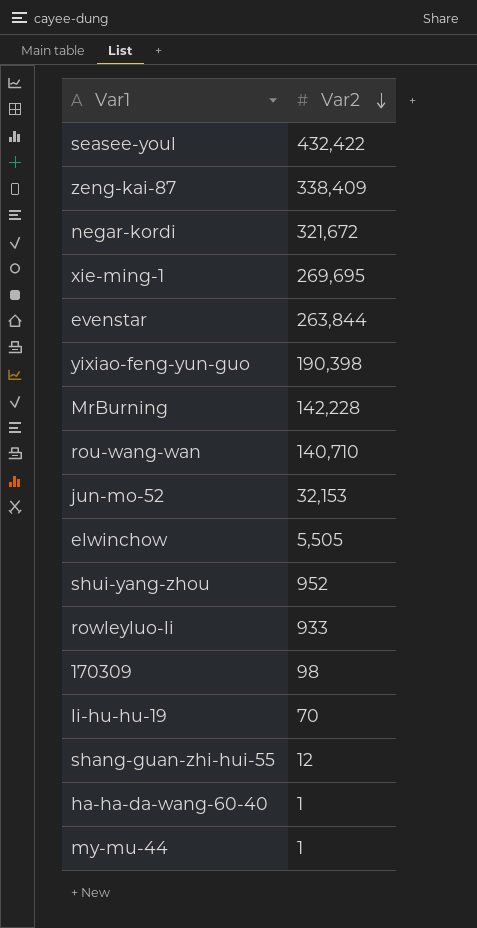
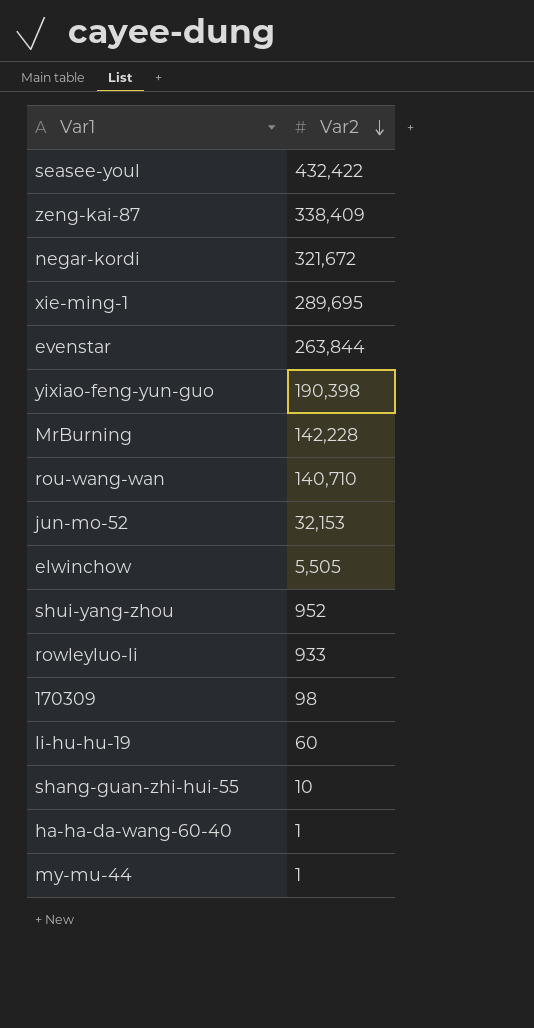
xie-ming-1 | Var2: 269,695 -> 289,695
li-hu-hu-19 | Var2: 70 -> 60
shang-guan-zhi-hui-55 | Var2: 12 -> 10

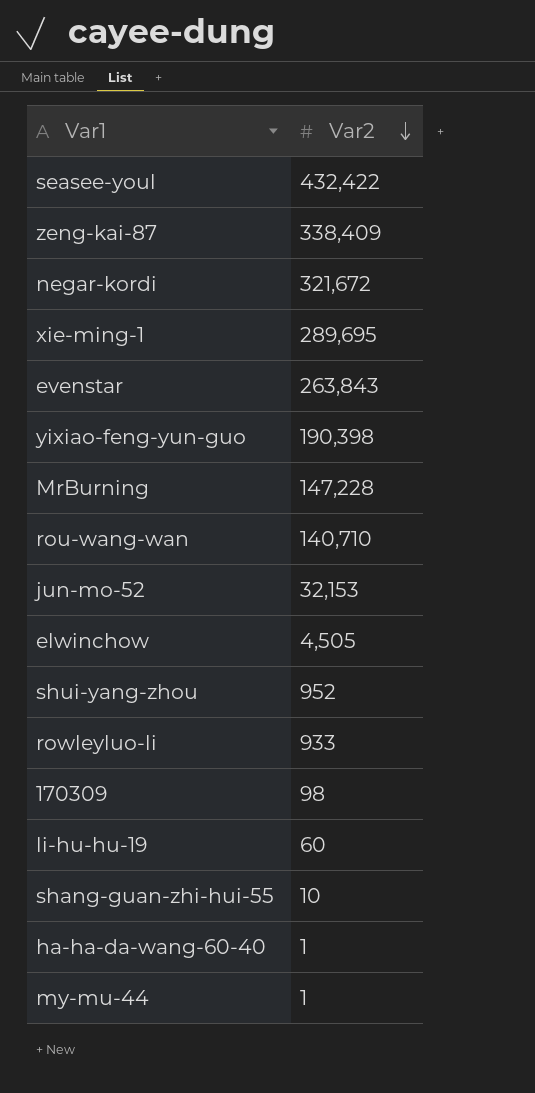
evenstar | Var2: 263,844 -> 263,843
MrBurning | Var2: 142,228 -> 147,228
elwinchow | Var2: 5,505 -> 4,505

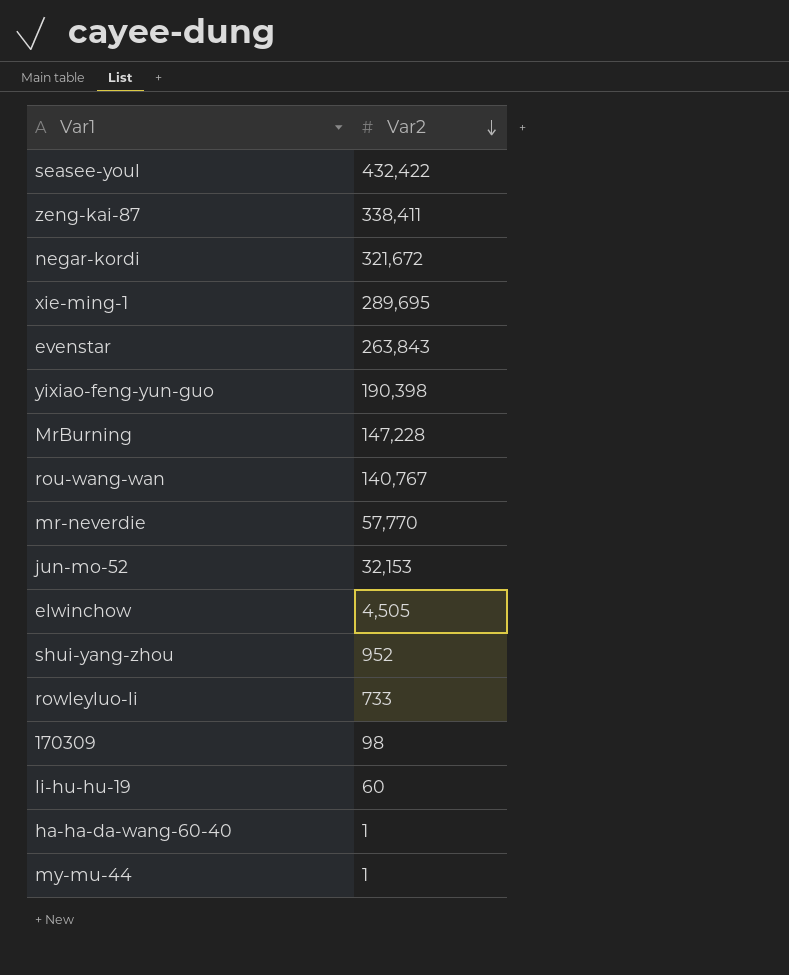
row shang-guan-zhi-hui-55: 10 -> none
zeng-kai-87 | Var2: 338,409 -> 338,411
rou-wang-wan | Var2: 140,710 -> 140,767
row mr-neverdie: none -> 57,770
rowleyluo-li | Var2: 933 -> 733

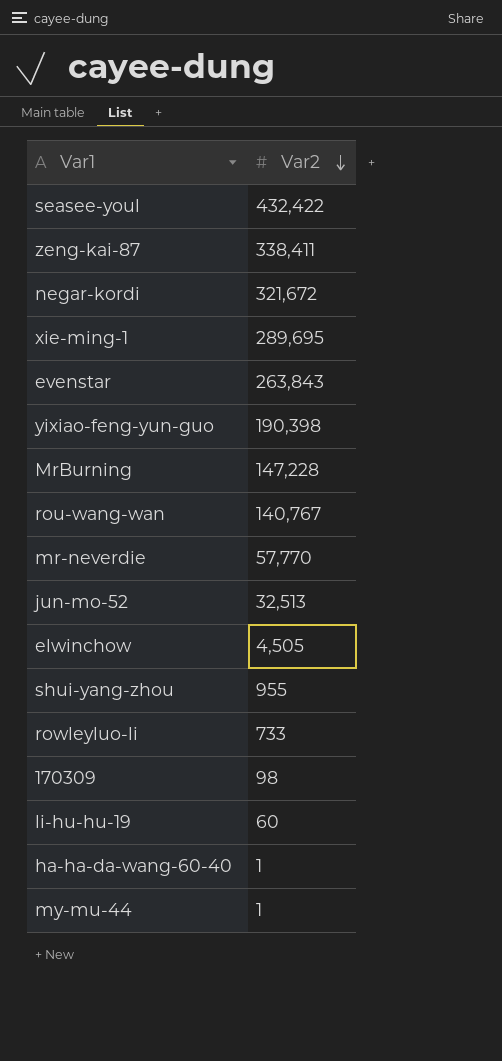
jun-mo-52 | Var2: 32,153 -> 32,513
shui-yang-zhou | Var2: 952 -> 955

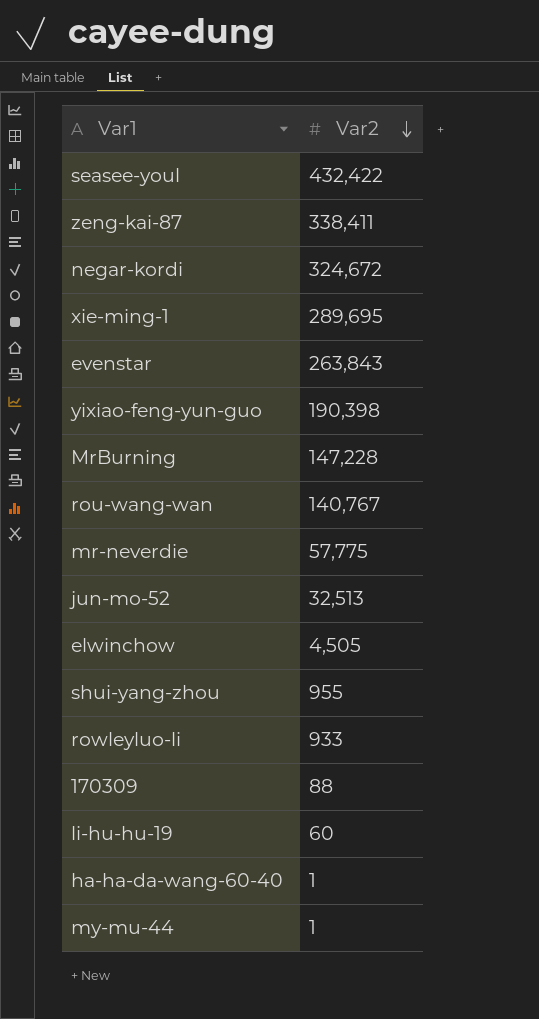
negar-kordi | Var2: 321,672 -> 324,672
mr-neverdie | Var2: 57,770 -> 57,775
rowleyluo-li | Var2: 733 -> 933
170309 | Var2: 98 -> 88

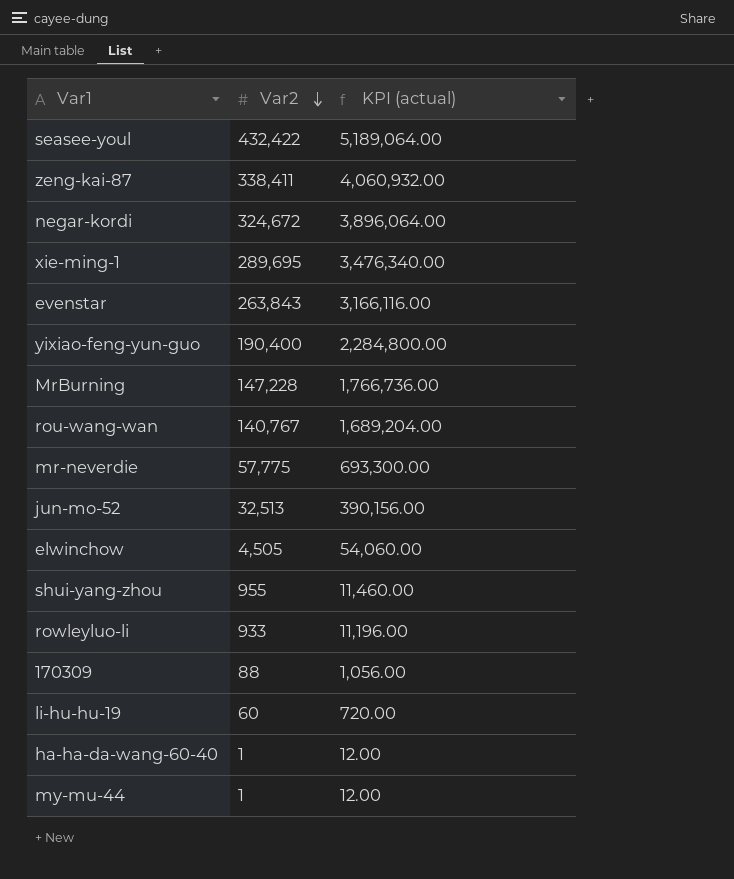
column KPI (actual) | formula: none -> [Var2] * 12
yixiao-feng-yun-guo | Var2: 190,398 -> 190,400

